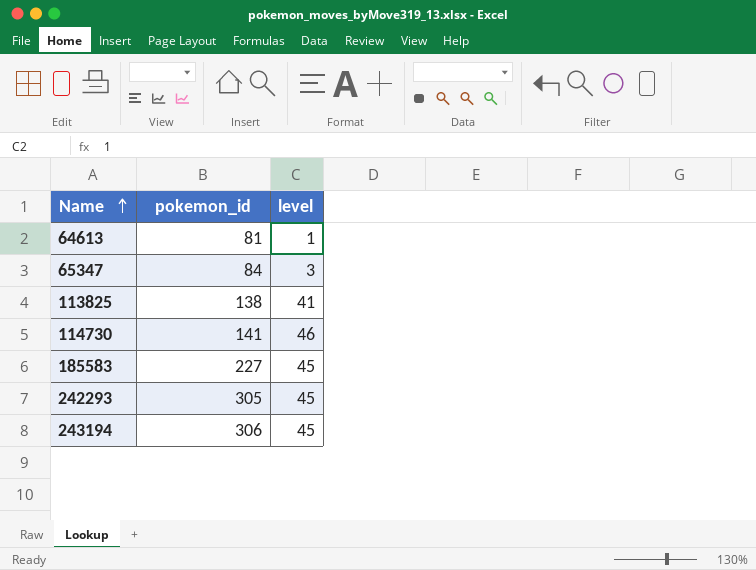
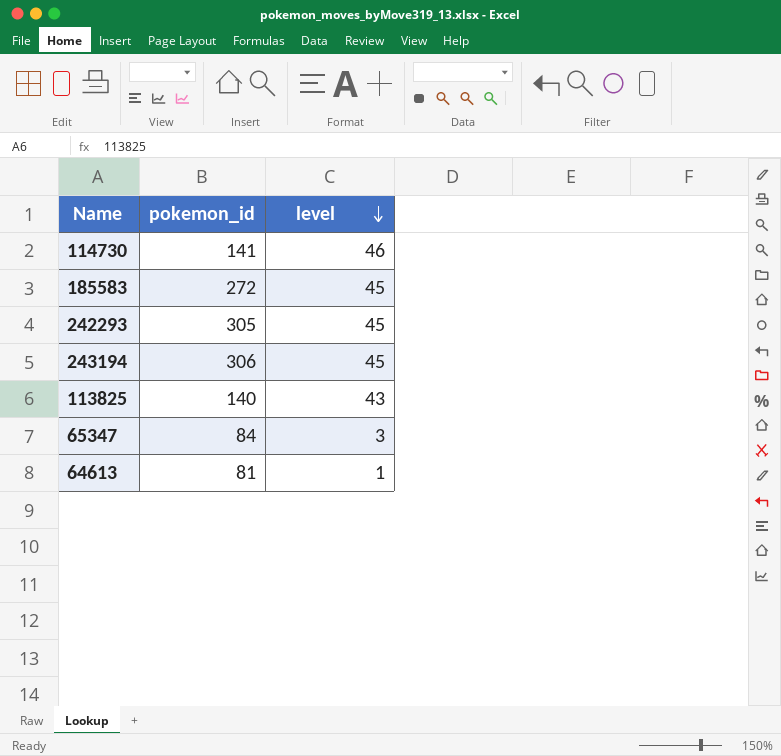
row order: Name ascending -> level descending
185583 | pokemon_id: 227 -> 272
113825 | pokemon_id: 138 -> 140
113825 | level: 41 -> 43

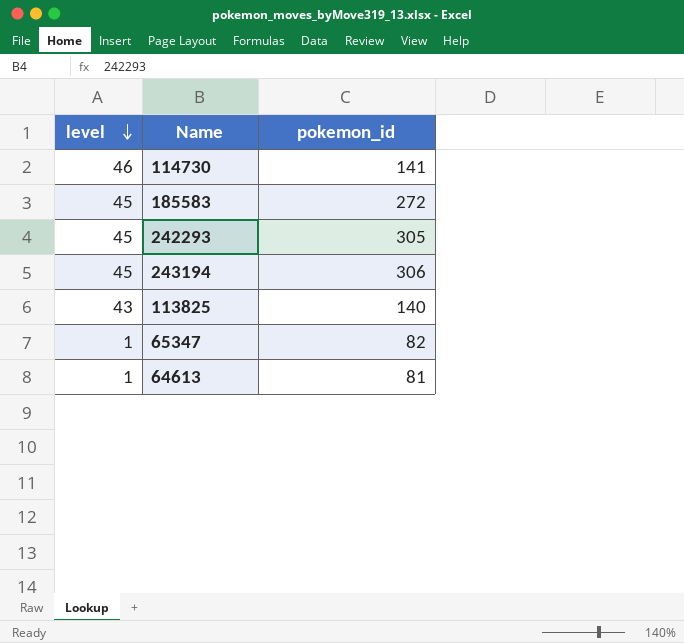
column level | position: 3 -> 1
65347 | level: 3 -> 1
65347 | pokemon_id: 84 -> 82

